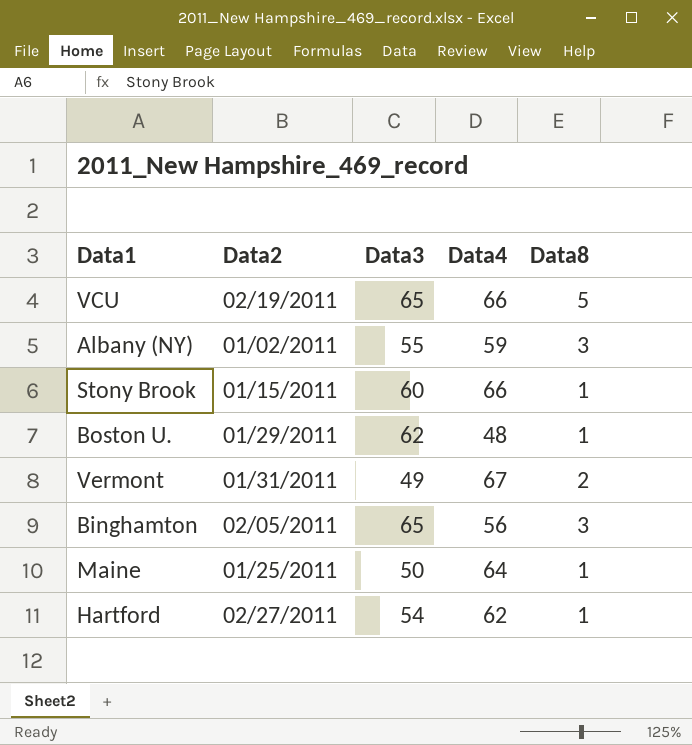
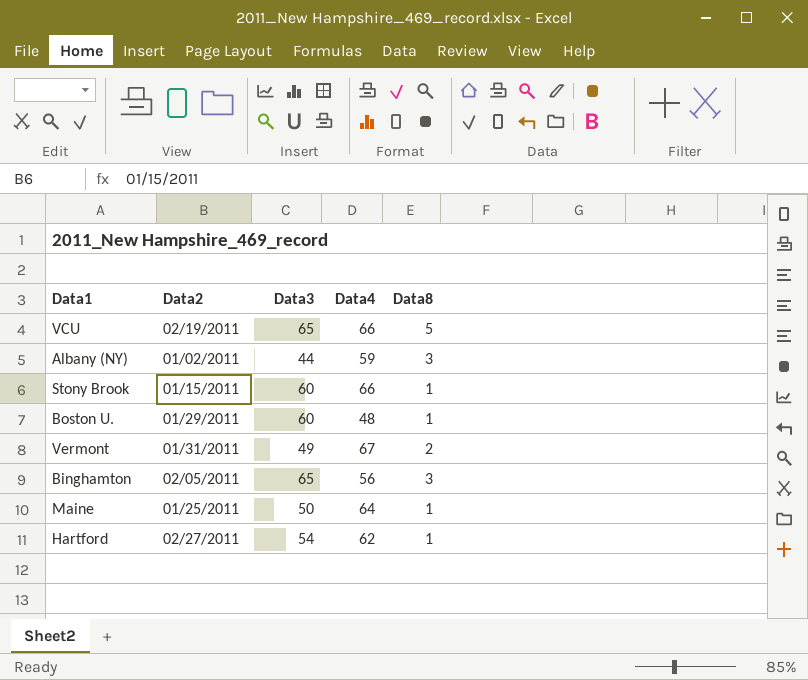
Albany (NY) | Data3: 55 -> 44
Boston U. | Data3: 62 -> 60

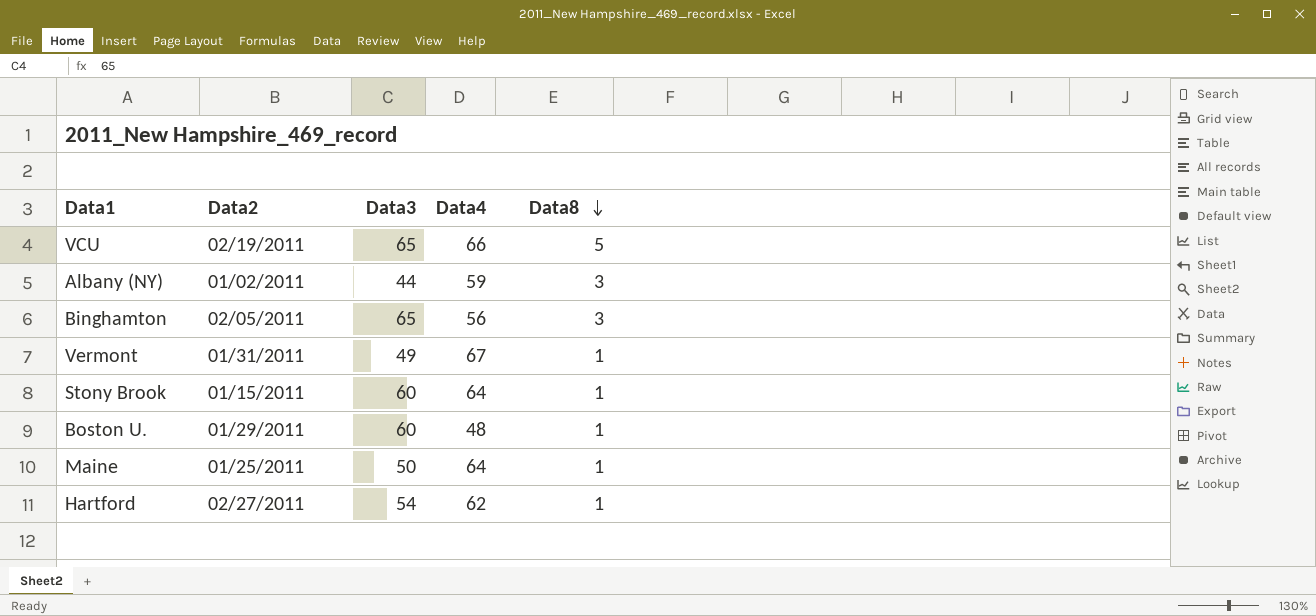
row order: none -> Data8 descending
Vermont | Data8: 2 -> 1
Stony Brook | Data4: 66 -> 64

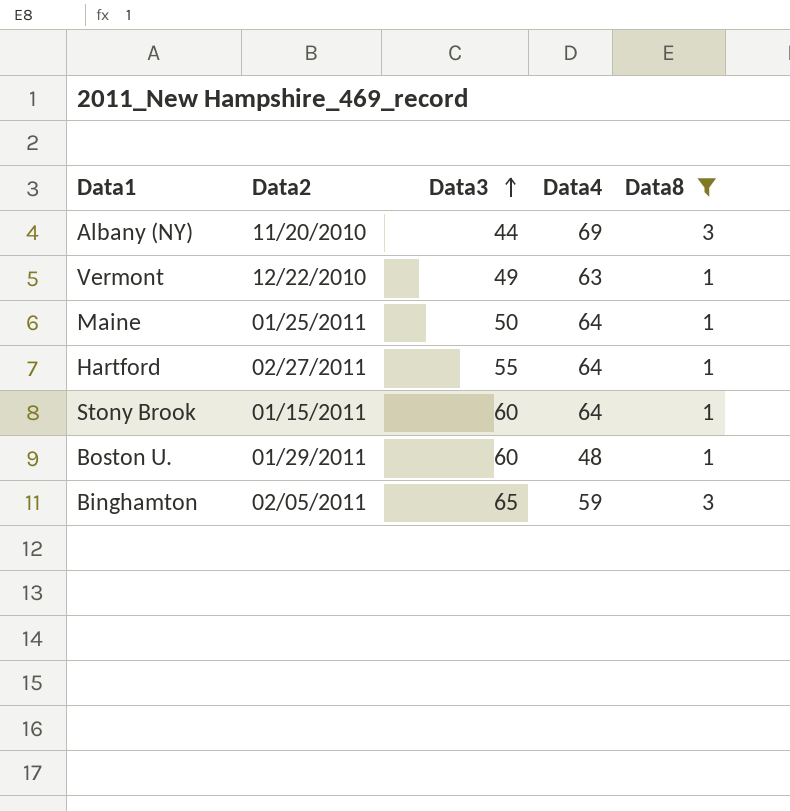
filter: none -> Data8 != 5
row order: Data8 descending -> Data3 ascending
Albany (NY) | Data2: 01/02/2011 -> 11/20/2010
Albany (NY) | Data4: 59 -> 69
Vermont | Data2: 01/31/2011 -> 12/22/2010
Vermont | Data4: 67 -> 63
Hartford | Data3: 54 -> 55
Hartford | Data4: 62 -> 64
Binghamton | Data4: 56 -> 59

